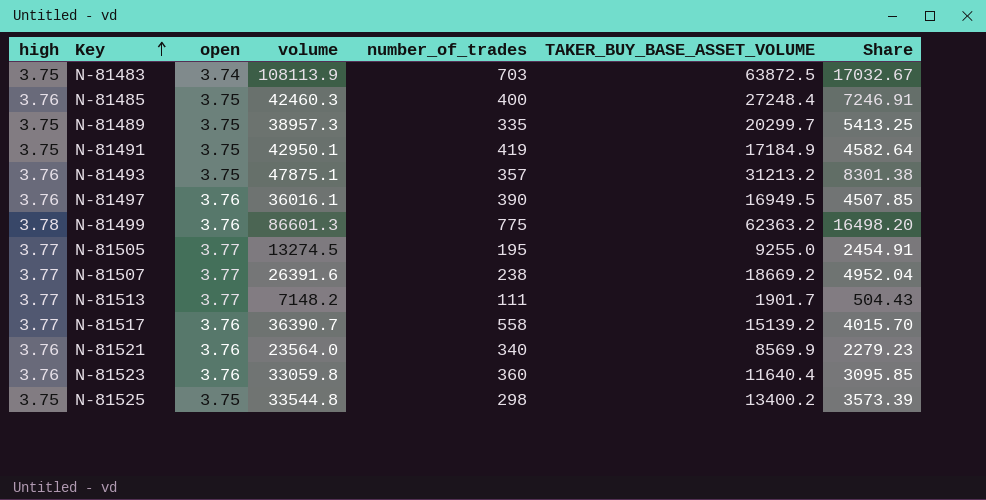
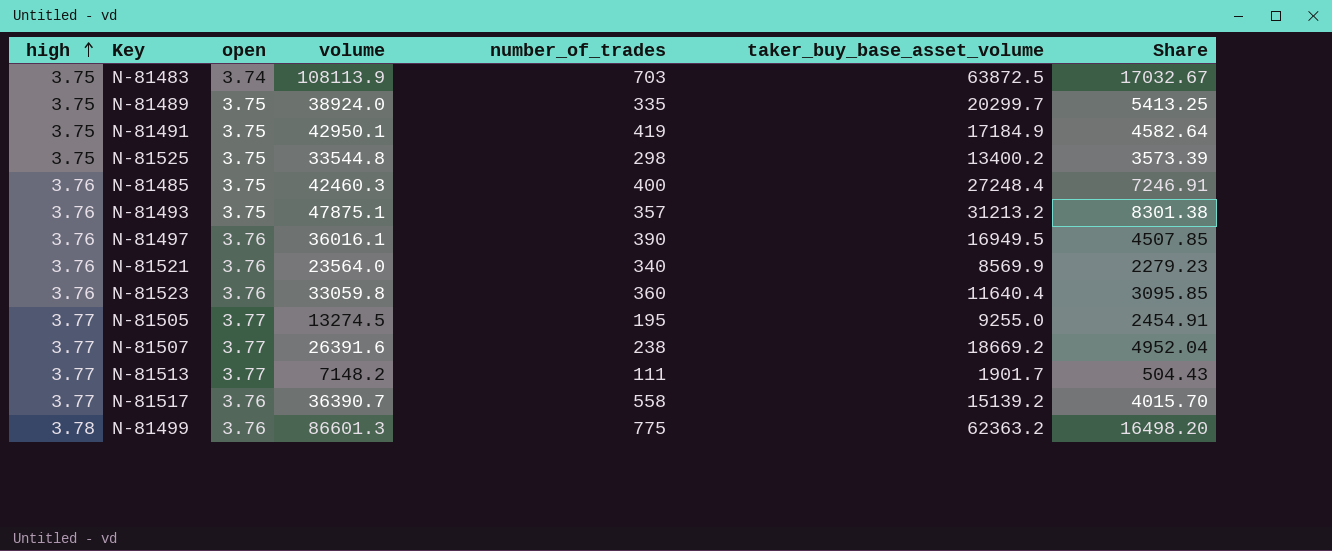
row order: Key ascending -> high ascending
column name: TAKER_BUY_BASE_ASSET_VOLUME -> taker_buy_base_asset_volume
N-81489 | volume: 38957.3 -> 38924.0

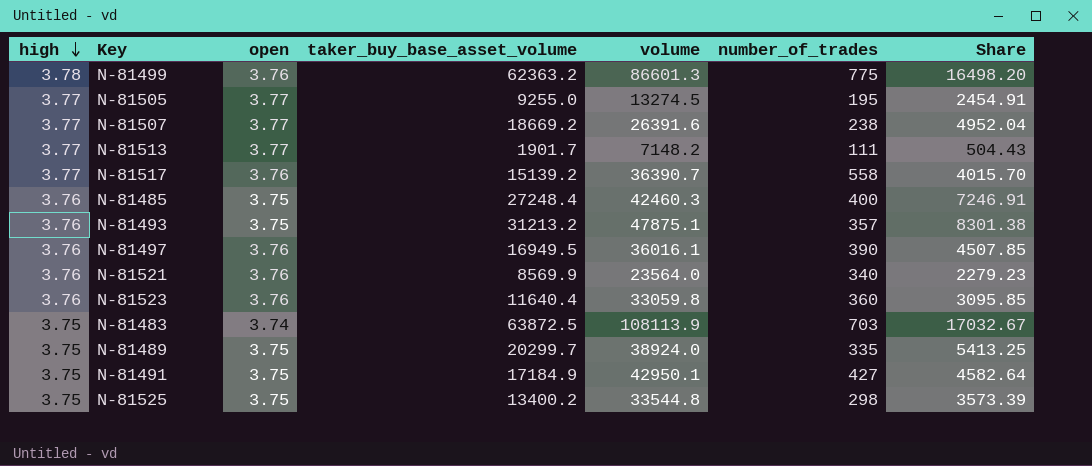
row order: high ascending -> high descending
column taker_buy_base_asset_volume | position: 6 -> 4
N-81491 | number_of_trades: 419 -> 427

